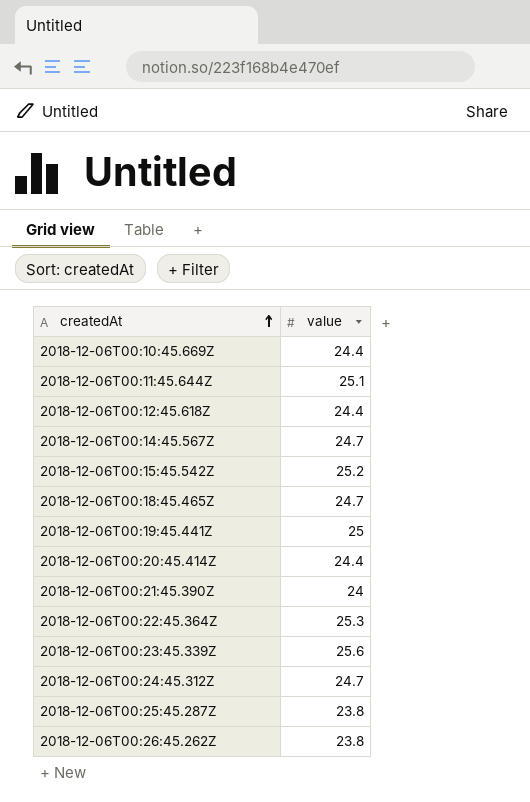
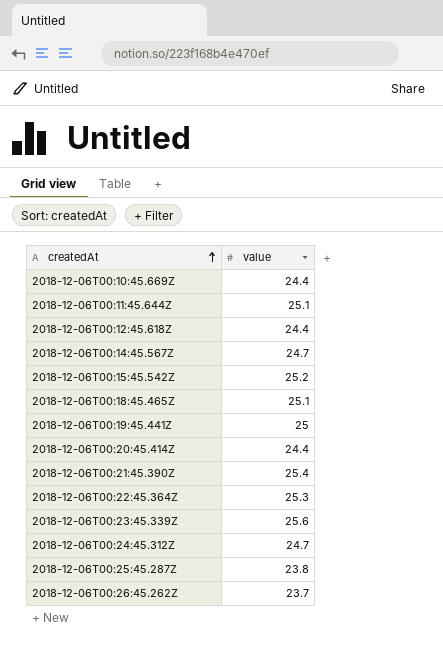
2018-12-06T00:18:45.465Z | value: 24.7 -> 25.1
2018-12-06T00:21:45.390Z | value: 24 -> 25.4
2018-12-06T00:26:45.262Z | value: 23.8 -> 23.7

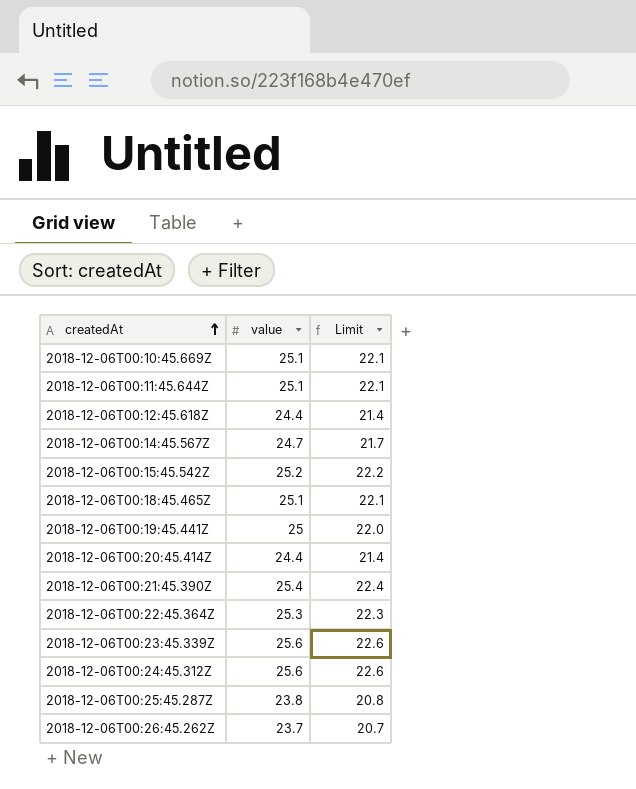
column Limit | formula: none -> [value] - 3
2018-12-06T00:10:45.669Z | value: 24.4 -> 25.1
2018-12-06T00:24:45.312Z | value: 24.7 -> 25.6

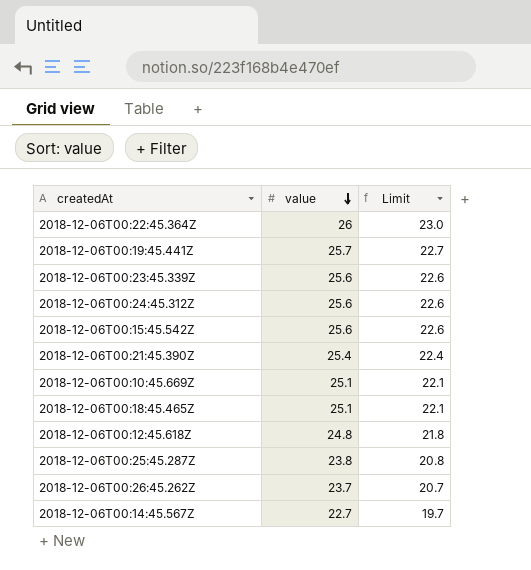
row order: createdAt ascending -> value descending
row 2018-12-06T00:11:45.644Z: 25.1 | 22.1 -> none
row 2018-12-06T00:20:45.414Z: 24.4 | 21.4 -> none
2018-12-06T00:22:45.364Z | value: 25.3 -> 26
2018-12-06T00:22:45.364Z | Limit: 22.3 -> 23.0
2018-12-06T00:19:45.441Z | value: 25 -> 25.7
2018-12-06T00:19:45.441Z | Limit: 22.0 -> 22.7
2018-12-06T00:15:45.542Z | value: 25.2 -> 25.6
2018-12-06T00:15:45.542Z | Limit: 22.2 -> 22.6
2018-12-06T00:12:45.618Z | value: 24.4 -> 24.8
2018-12-06T00:12:45.618Z | Limit: 21.4 -> 21.8
2018-12-06T00:14:45.567Z | value: 24.7 -> 22.7
2018-12-06T00:14:45.567Z | Limit: 21.7 -> 19.7

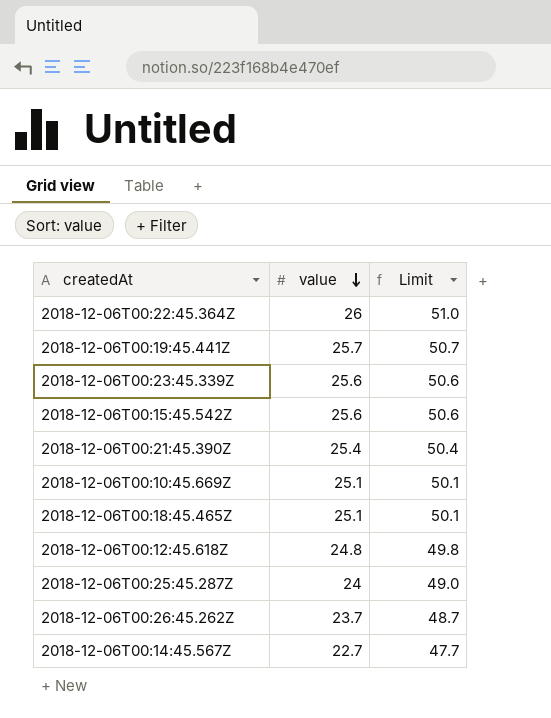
column Limit | formula: [value] - 3 -> [value] + 25
row 2018-12-06T00:24:45.312Z: 25.6 | 22.6 -> none
2018-12-06T00:25:45.287Z | value: 23.8 -> 24

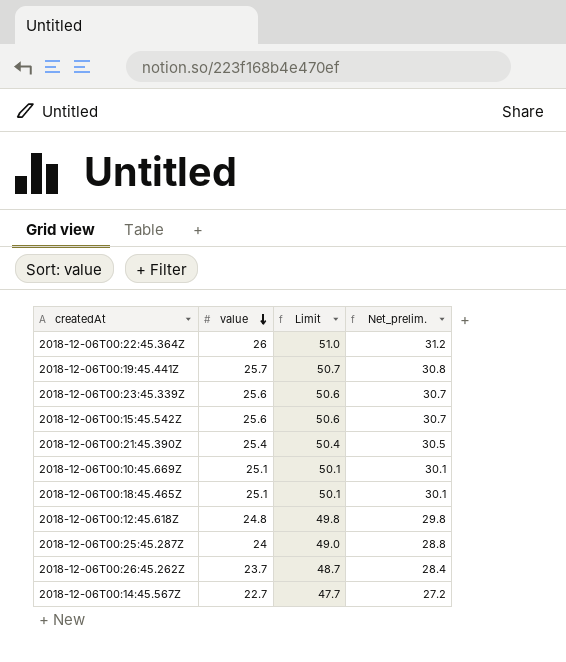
column Net_prelim. | formula: none -> [value] * 1.2

